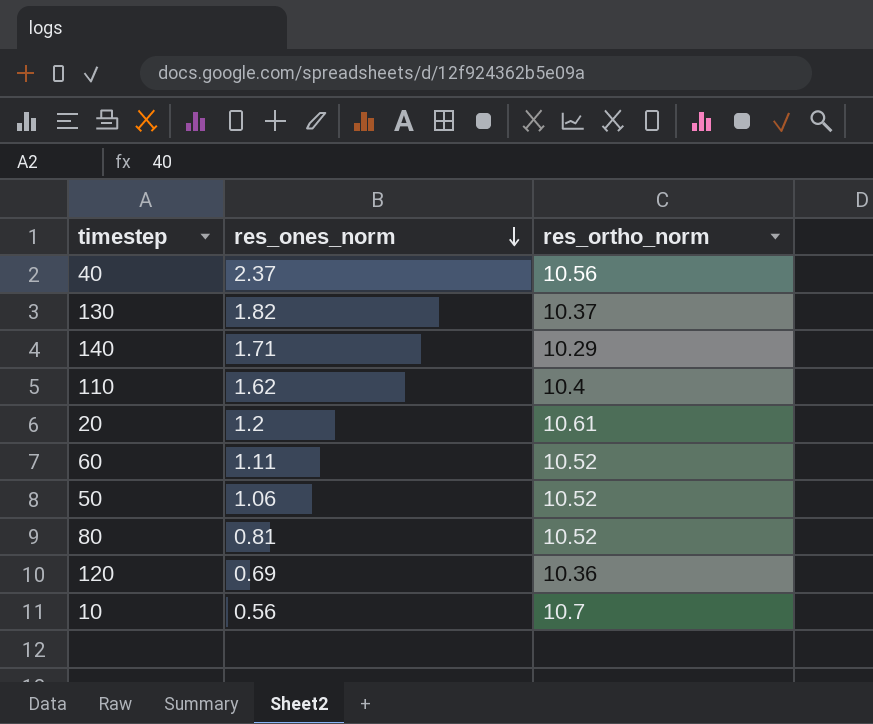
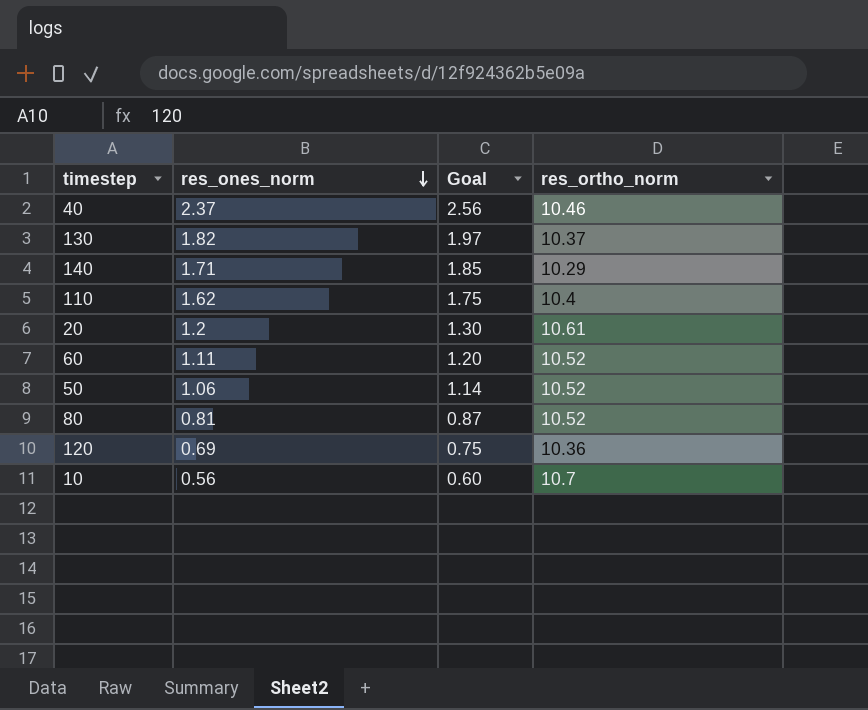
column Goal | formula: none -> [res_ones_norm] * 1.08
40 | res_ortho_norm: 10.56 -> 10.46

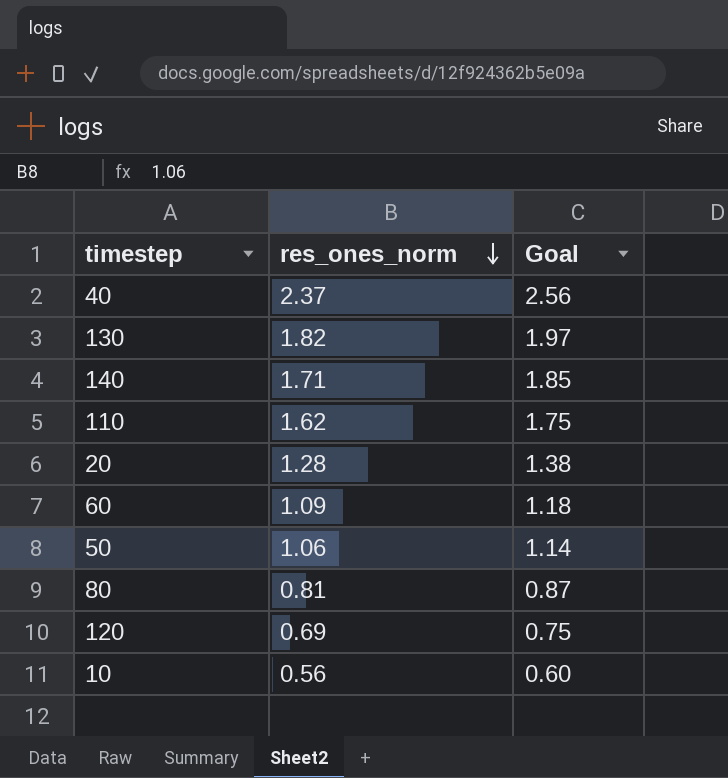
column res_ortho_norm | position: 4 -> none
20 | res_ones_norm: 1.2 -> 1.28
20 | Goal: 1.30 -> 1.38
60 | res_ones_norm: 1.11 -> 1.09
60 | Goal: 1.20 -> 1.18

